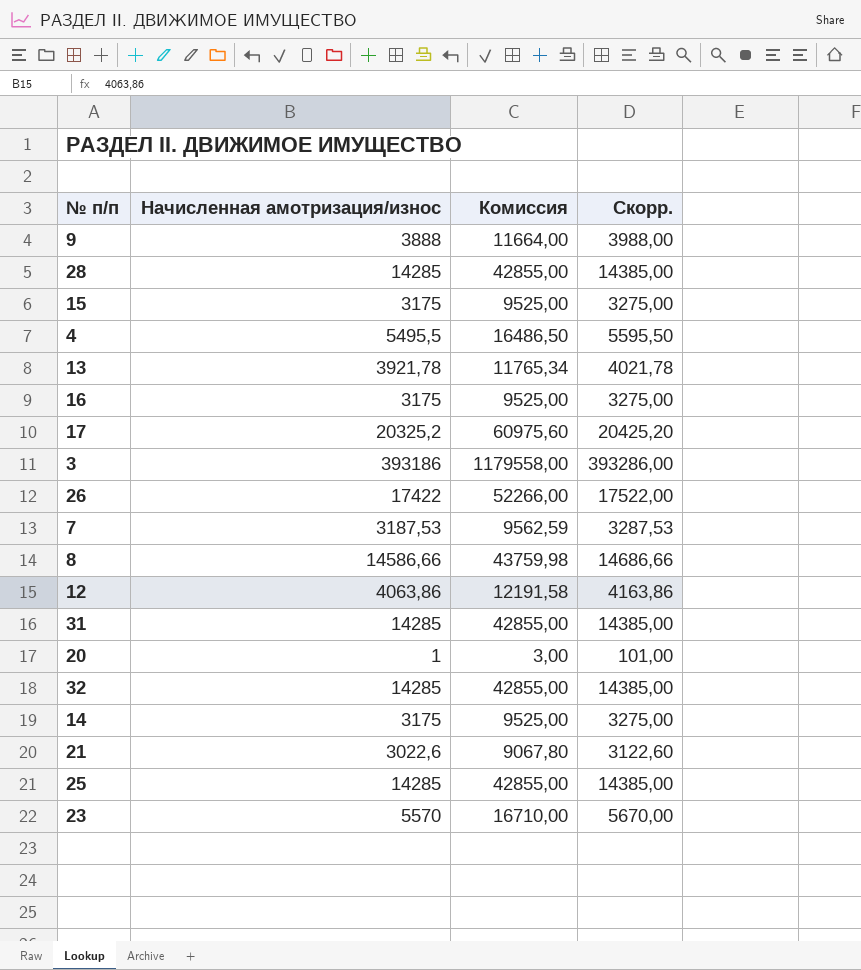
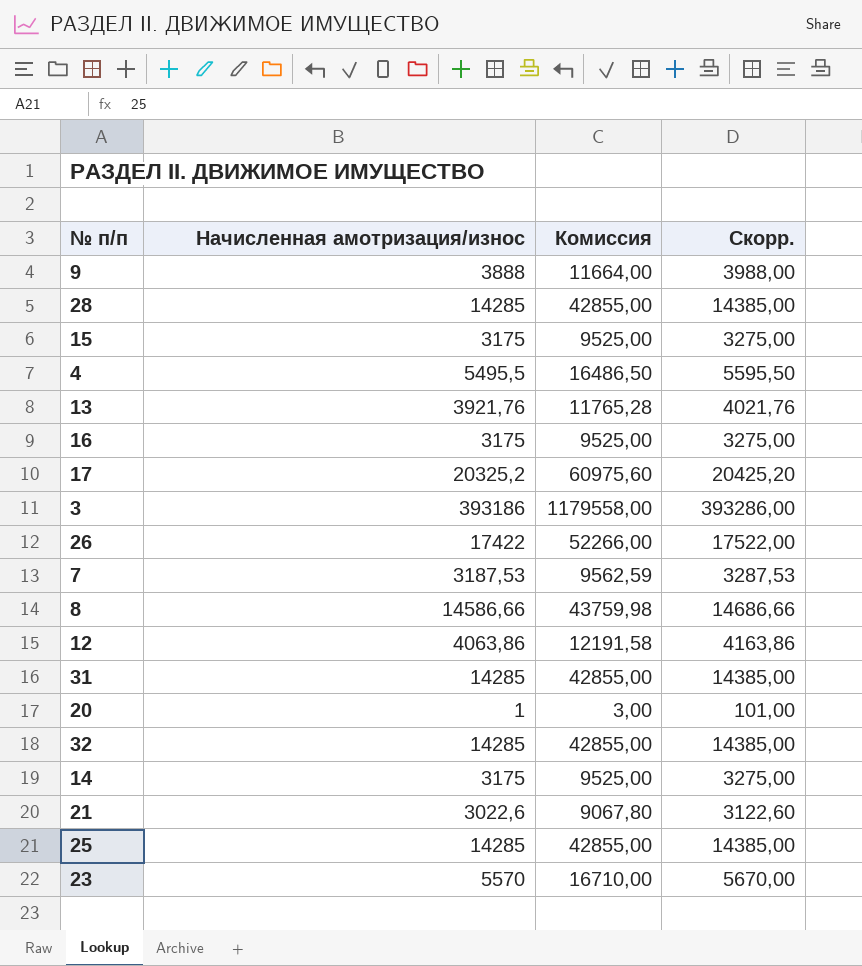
13 | Начисленная амотризация/износ: 3921,78 -> 3921,76
13 | Комиссия: 11765,34 -> 11765,28
13 | Скорр.: 4021,78 -> 4021,76

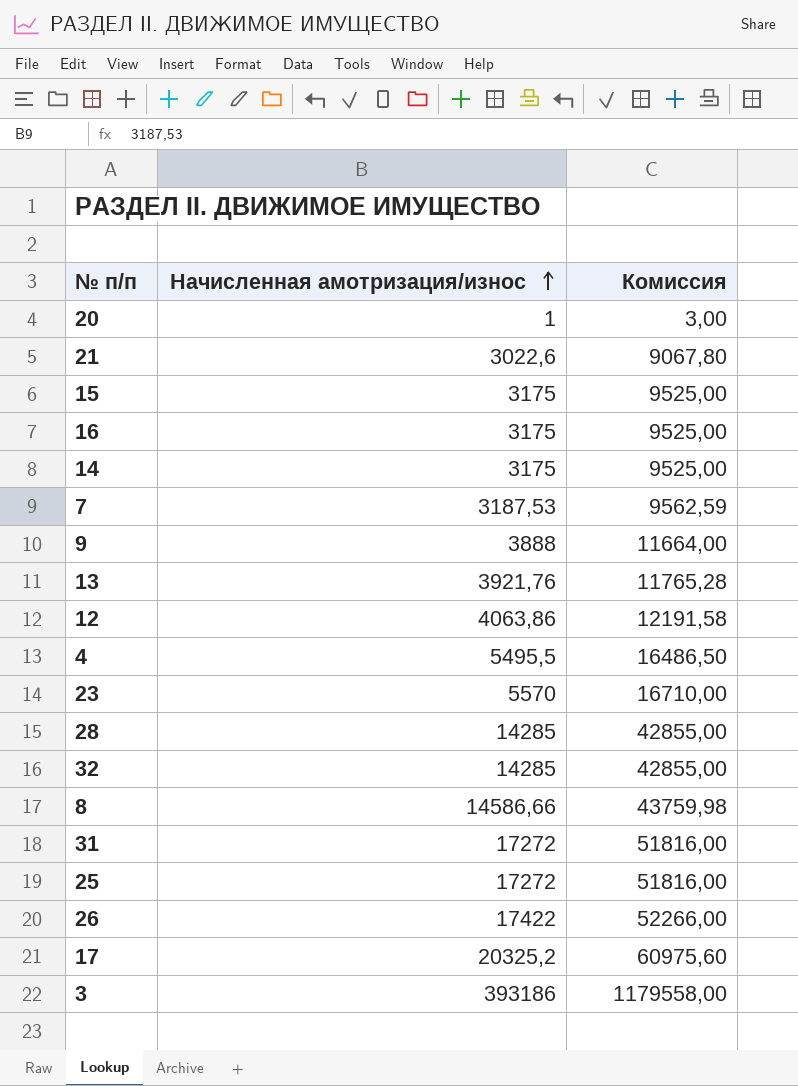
row order: none -> Начисленная амотризация/износ ascending
column Скорр. | formula: [Начисленная амотризация/износ] + 100 -> none
31 | Начисленная амотризация/износ: 14285 -> 17272
31 | Комиссия: 42855,00 -> 51816,00
25 | Начисленная амотризация/износ: 14285 -> 17272
25 | Комиссия: 42855,00 -> 51816,00

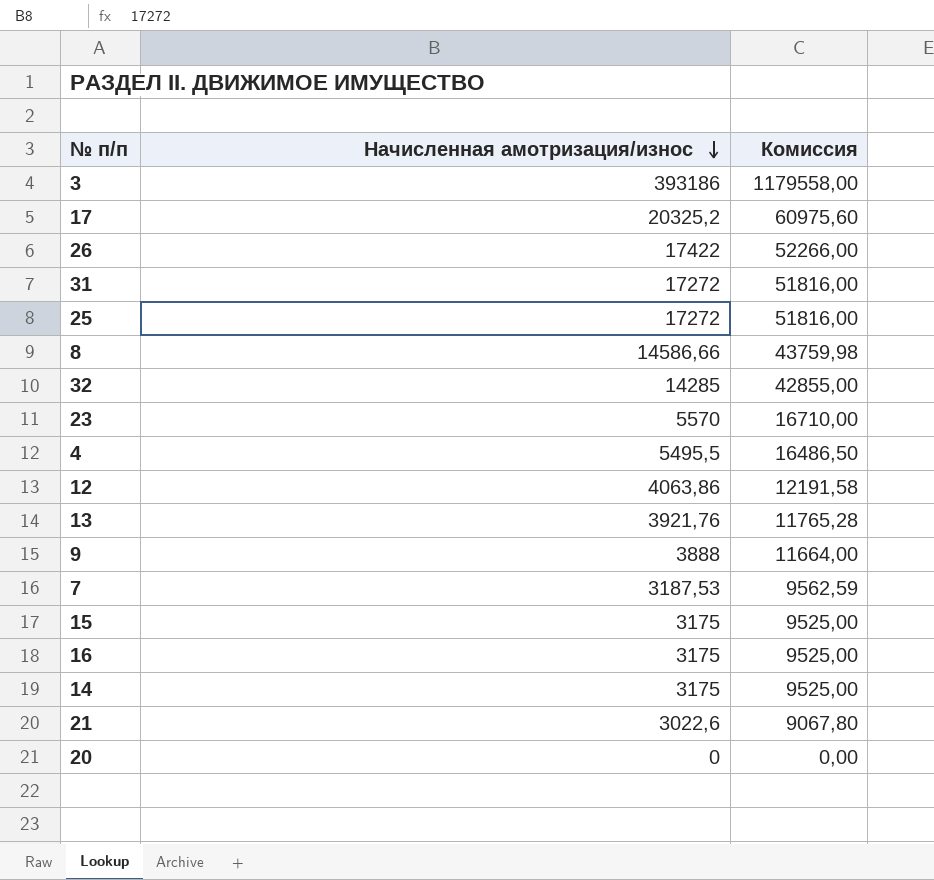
row order: Начисленная амотризация/износ ascending -> Начисленная амотризация/износ descending
row 28: 14285 | 42855,00 -> none
20 | Начисленная амотризация/износ: 1 -> 0
20 | Комиссия: 3,00 -> 0,00

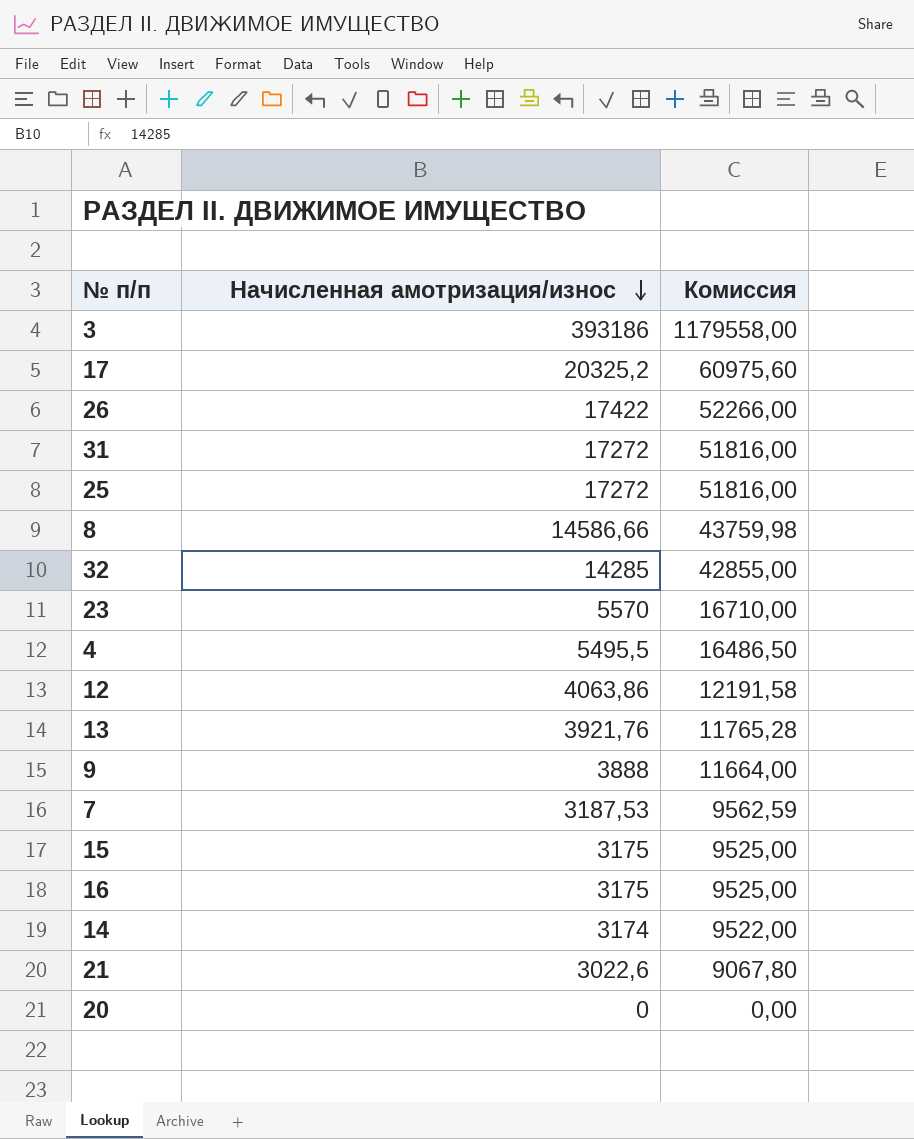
14 | Начисленная амотризация/износ: 3175 -> 3174
14 | Комиссия: 9525,00 -> 9522,00

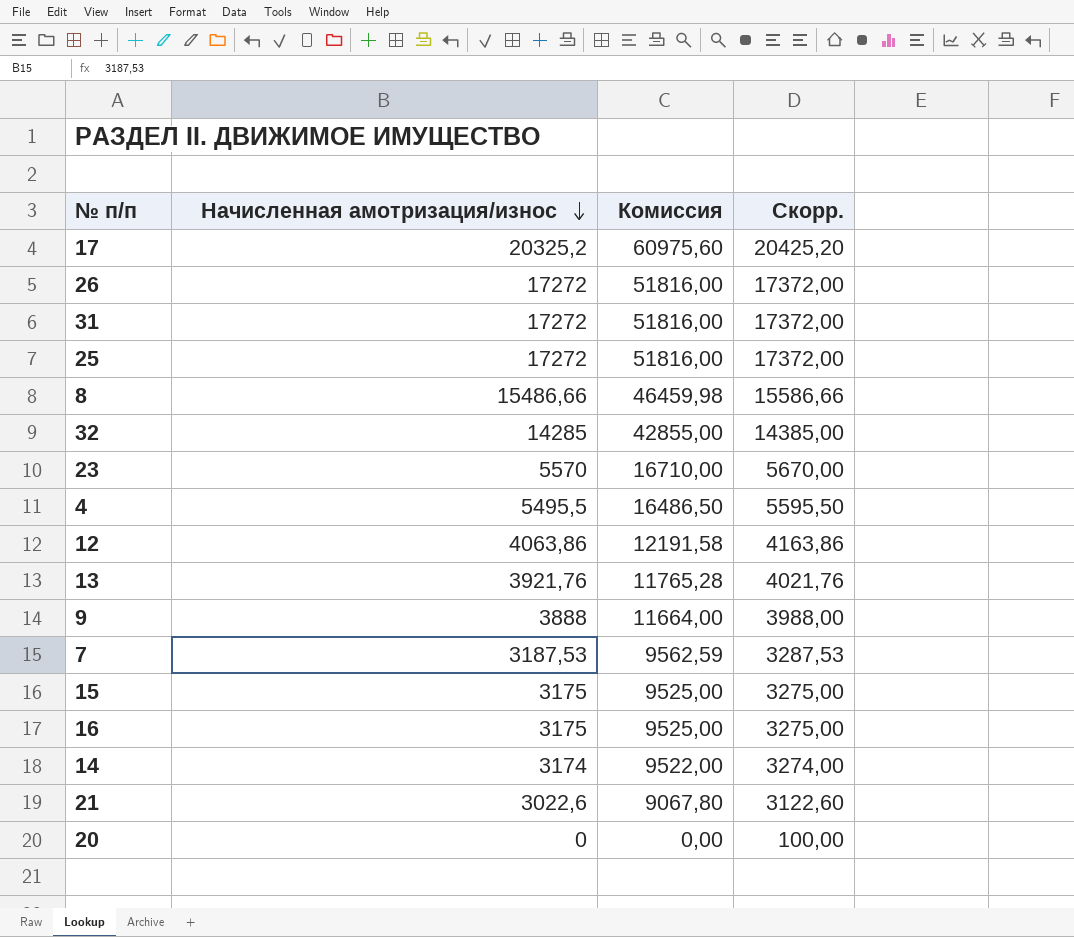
column Скорр. | formula: none -> [Начисленная амотризация/износ] + 100
row 3: 393186 | 1179558,00 -> none
26 | Начисленная амотризация/износ: 17422 -> 17272
26 | Комиссия: 52266,00 -> 51816,00
8 | Начисленная амотризация/износ: 14586,66 -> 15486,66
8 | Комиссия: 43759,98 -> 46459,98

